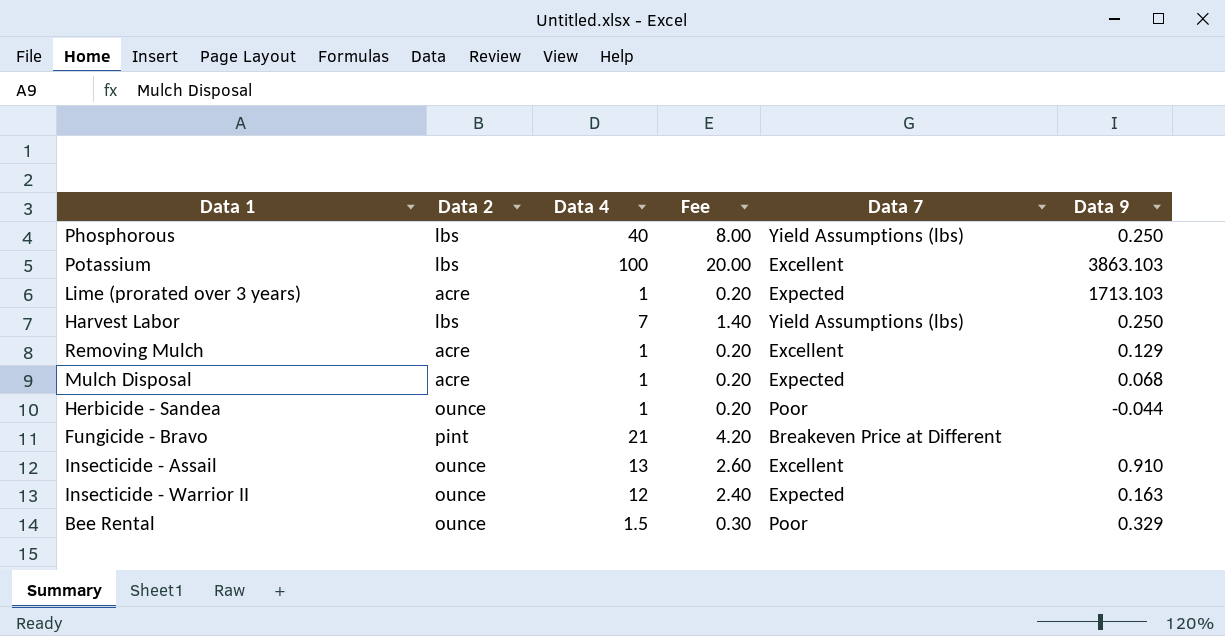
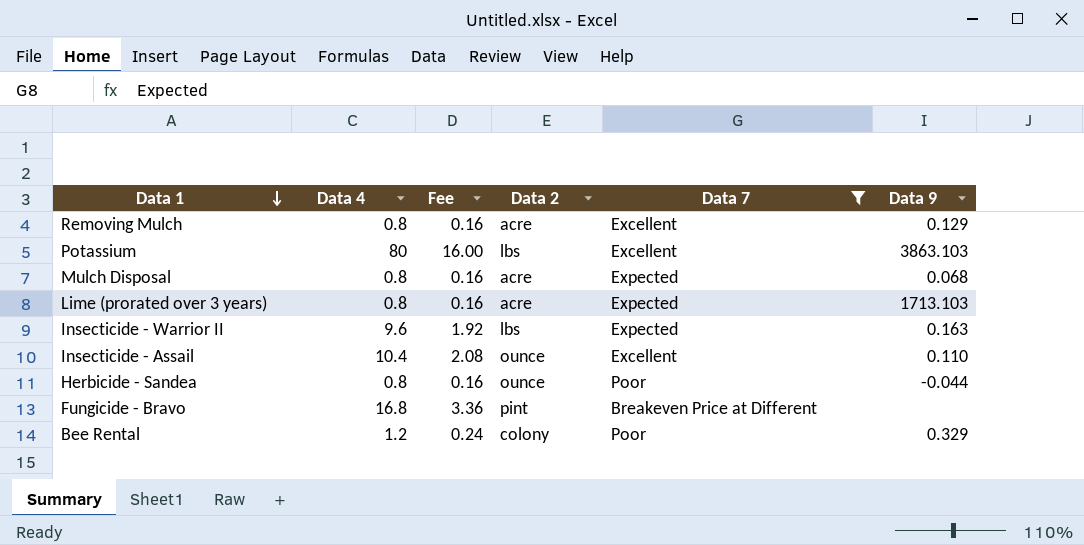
filter: none -> Data 7 != Yield Assumptions (lbs)
row order: none -> Data 1 descending
column Data 2 | position: 2 -> 4
Removing Mulch | Data 4: 1 -> 0.8
Removing Mulch | Fee: 0.20 -> 0.16
Potassium | Data 4: 100 -> 80
Potassium | Fee: 20.00 -> 16.00
Mulch Disposal | Data 4: 1 -> 0.8
Mulch Disposal | Fee: 0.20 -> 0.16
Lime (prorated over 3 years) | Data 4: 1 -> 0.8
Lime (prorated over 3 years) | Fee: 0.20 -> 0.16
Insecticide - Warrior II | Data 4: 12 -> 9.6
Insecticide - Warrior II | Fee: 2.40 -> 1.92
Insecticide - Warrior II | Data 2: ounce -> lbs
Insecticide - Assail | Data 4: 13 -> 10.4
Insecticide - Assail | Fee: 2.60 -> 2.08
Insecticide - Assail | Data 9: 0.910 -> 0.110
Herbicide - Sandea | Data 4: 1 -> 0.8
Herbicide - Sandea | Fee: 0.20 -> 0.16
Fungicide - Bravo | Data 4: 21 -> 16.8
Fungicide - Bravo | Fee: 4.20 -> 3.36
Bee Rental | Data 4: 1.5 -> 1.2
Bee Rental | Fee: 0.30 -> 0.24
Bee Rental | Data 2: ounce -> colony

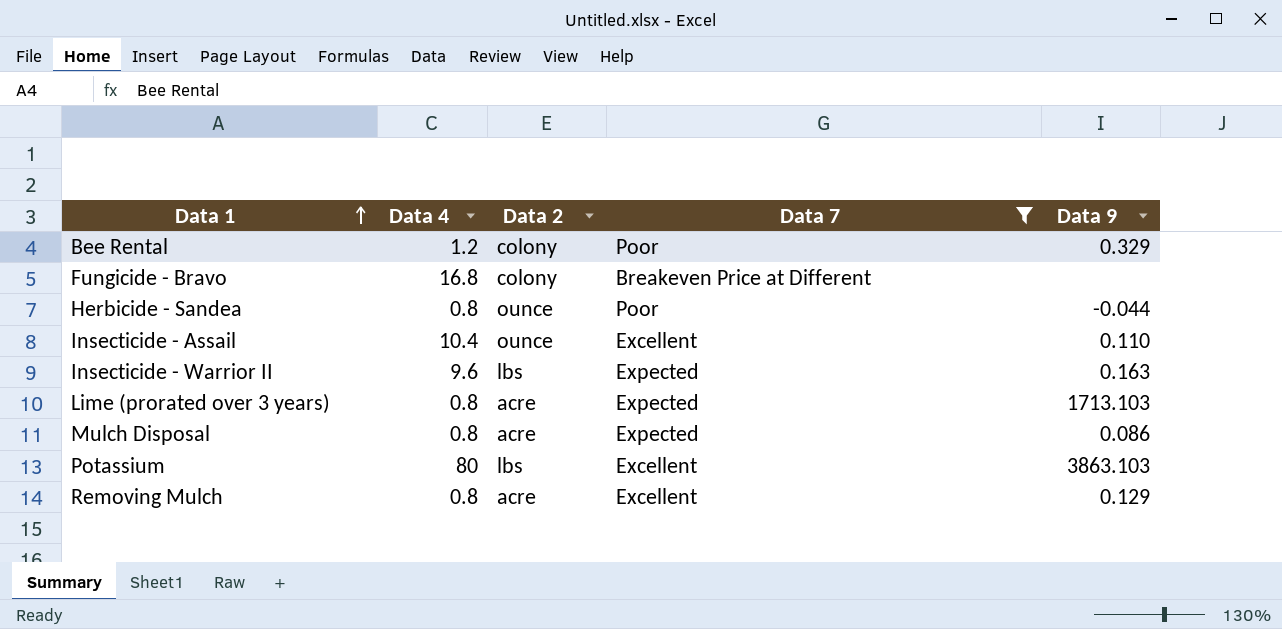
row order: Data 1 descending -> Data 1 ascending
column Fee | formula: [Data 4] * 0.2 -> none
Fungicide - Bravo | Data 2: pint -> colony
Mulch Disposal | Data 9: 0.068 -> 0.086

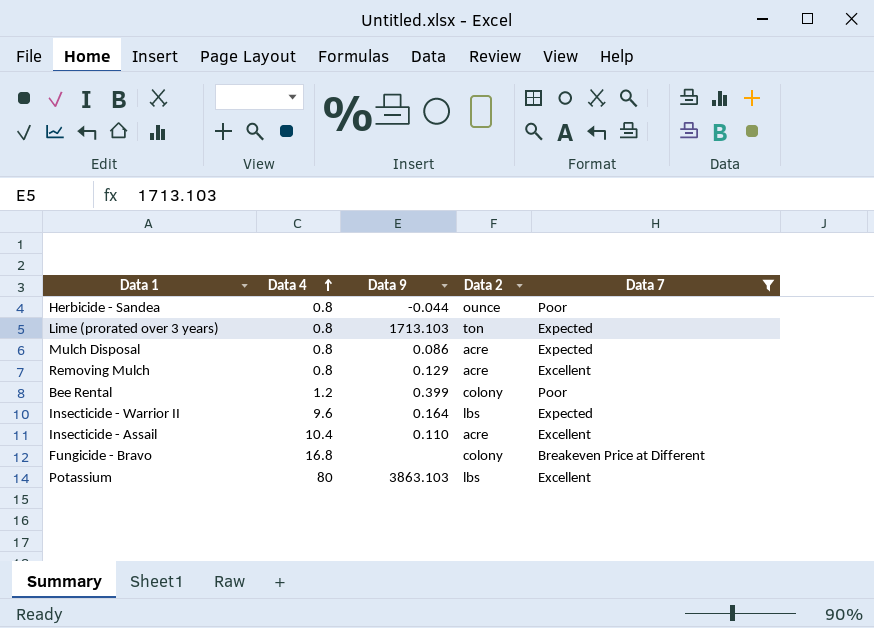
row order: Data 1 ascending -> Data 4 ascending
column Data 9 | position: 5 -> 3
Lime (prorated over 3 years) | Data 2: acre -> ton
Bee Rental | Data 9: 0.329 -> 0.399
Insecticide - Warrior II | Data 9: 0.163 -> 0.164
Insecticide - Assail | Data 2: ounce -> acre

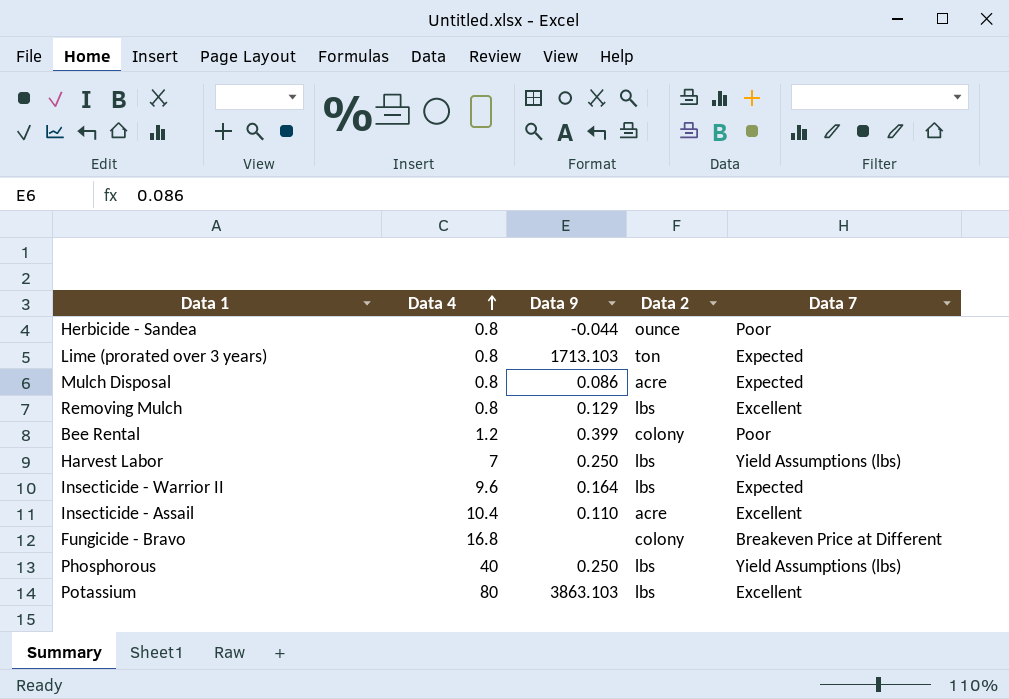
filter: Data 7 != Yield Assumptions (lbs) -> none
Removing Mulch | Data 2: acre -> lbs

